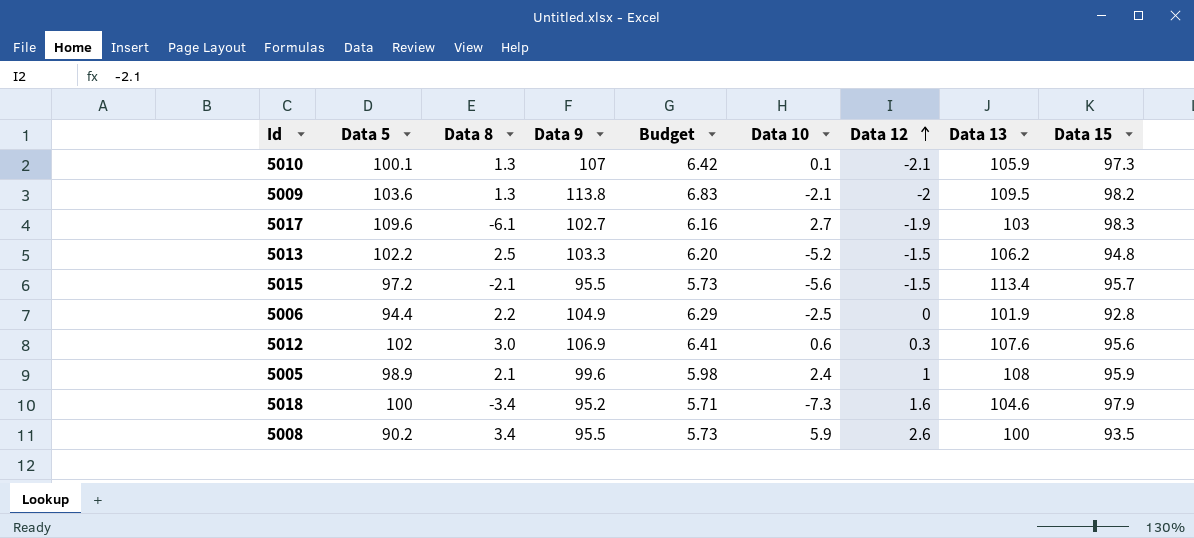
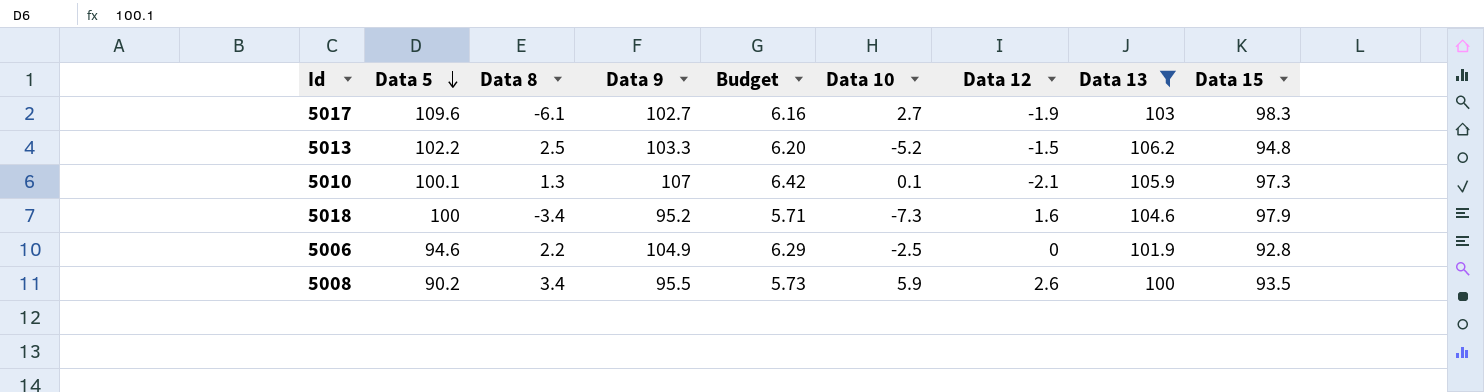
filter: none -> Data 13 <= 106.2
row order: Data 12 ascending -> Data 5 descending
5006 | Data 5: 94.4 -> 94.6

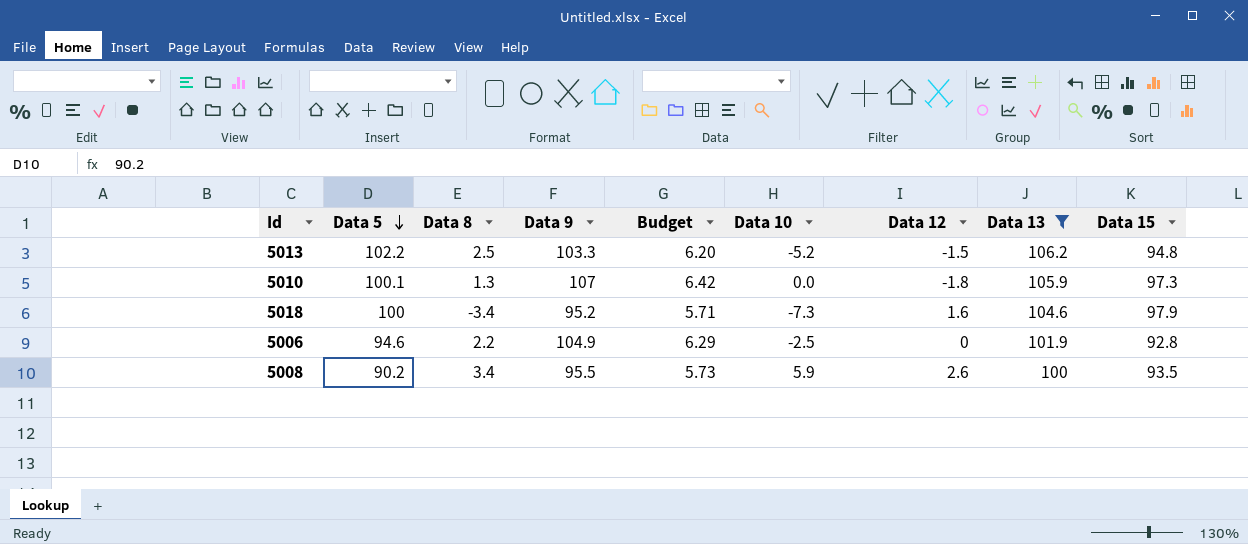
row 5017: 109.6 | -6.1 | 102.7 | 6.16 | 2.7 | -1.9 | 103 | 98.3 -> none
5010 | Data 10: 0.1 -> 0.0
5010 | Data 12: -2.1 -> -1.8

